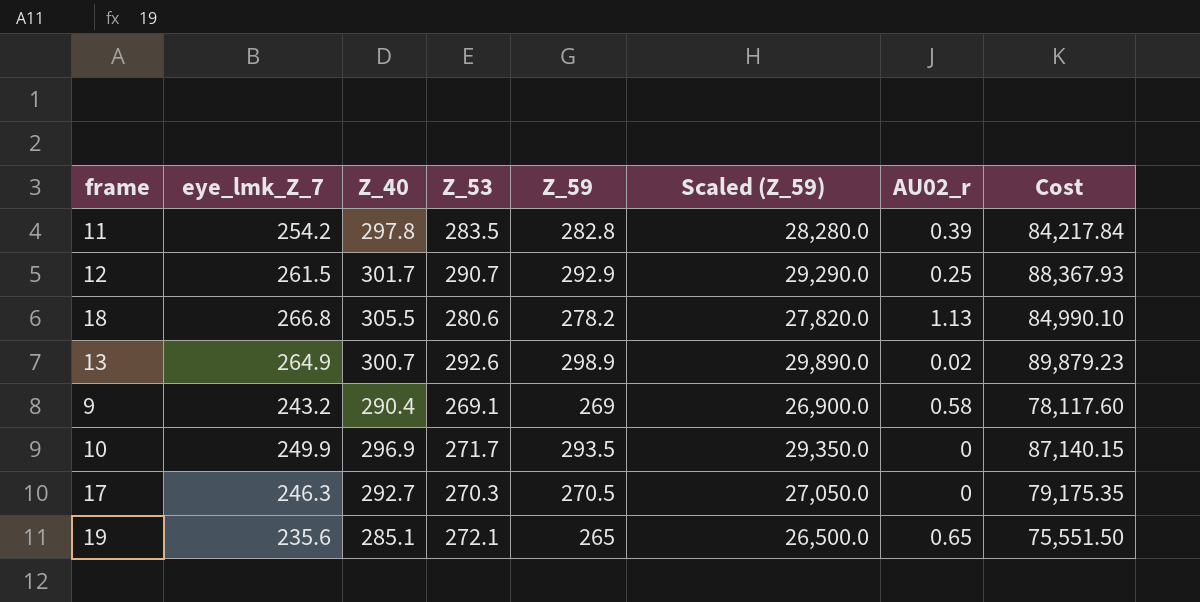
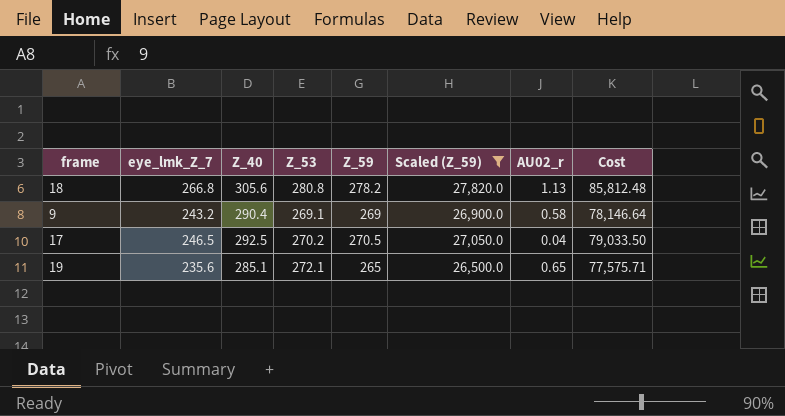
filter: none -> Scaled (Z_59) <= 27,820.0
column Cost | formula: [Z_40] * [Z_59] -> [Z_40] * [Z_53]
18 | Z_40: 305.5 -> 305.6
18 | Z_53: 280.6 -> 280.8
17 | eye_lmk_Z_7: 246.3 -> 246.5
17 | Z_40: 292.7 -> 292.5
17 | Z_53: 270.3 -> 270.2
17 | AU02_r: 0 -> 0.04

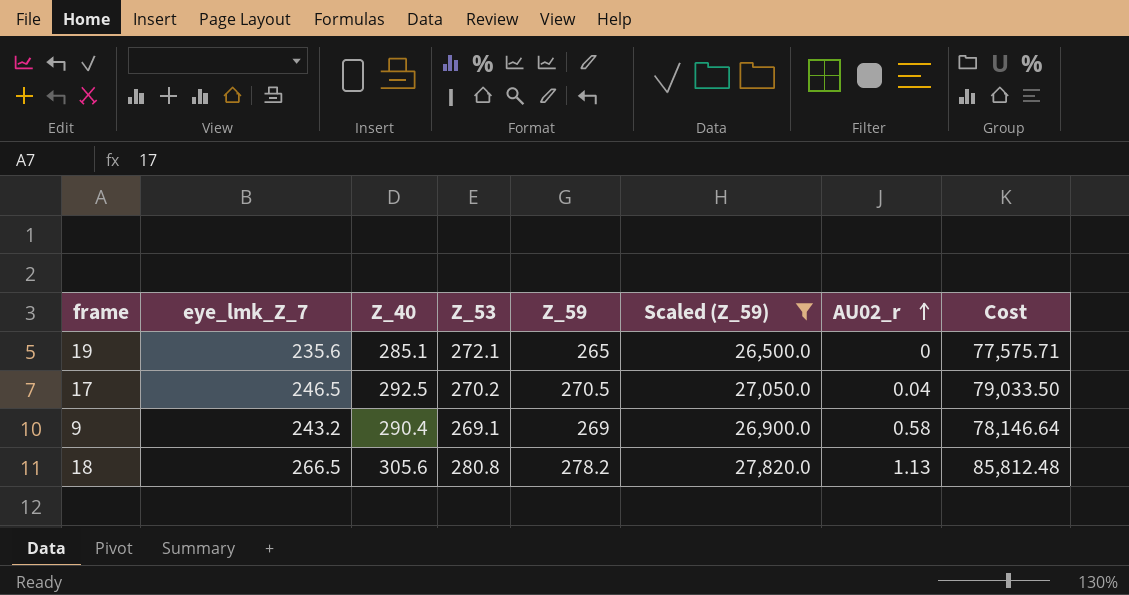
row order: none -> AU02_r ascending
19 | AU02_r: 0.65 -> 0
18 | eye_lmk_Z_7: 266.8 -> 266.5

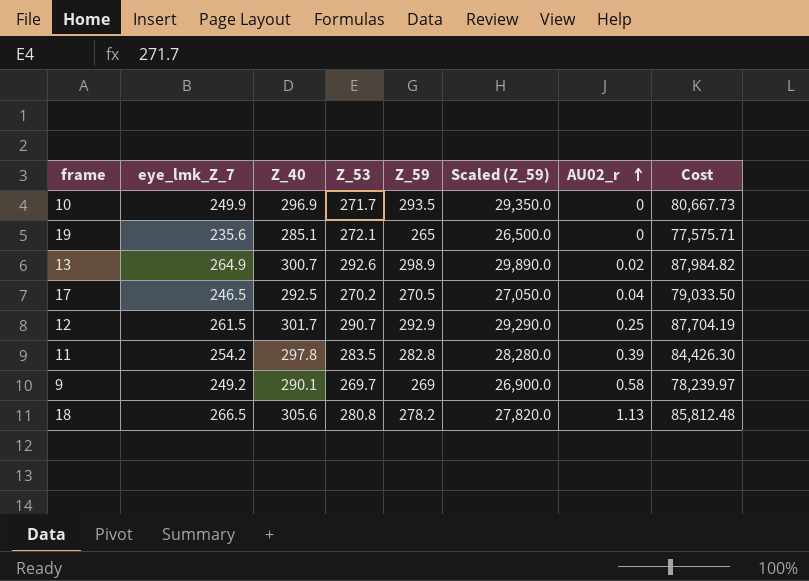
filter: Scaled (Z_59) <= 27,820.0 -> none
9 | eye_lmk_Z_7: 243.2 -> 249.2
9 | Z_40: 290.4 -> 290.1
9 | Z_53: 269.1 -> 269.7
9 | Cost: 78,146.64 -> 78,239.97

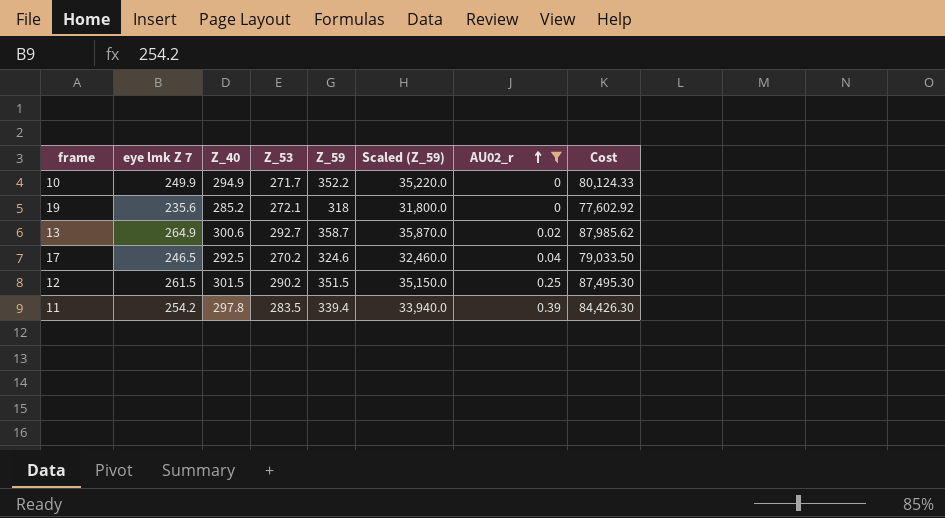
filter: none -> AU02_r <= 0.39
column name: eye_lmk_Z_7 -> eye lmk Z 7
10 | Z_40: 296.9 -> 294.9
10 | Z_59: 293.5 -> 352.2
10 | Scaled (Z_59): 29,350.0 -> 35,220.0
10 | Cost: 80,667.73 -> 80,124.33
19 | Z_40: 285.1 -> 285.2
19 | Z_59: 265 -> 318
19 | Scaled (Z_59): 26,500.0 -> 31,800.0
19 | Cost: 77,575.71 -> 77,602.92
13 | Z_40: 300.7 -> 300.6
13 | Z_53: 292.6 -> 292.7
13 | Z_59: 298.9 -> 358.7
13 | Scaled (Z_59): 29,890.0 -> 35,870.0
13 | Cost: 87,984.82 -> 87,985.62
17 | Z_59: 270.5 -> 324.6
17 | Scaled (Z_59): 27,050.0 -> 32,460.0
12 | Z_40: 301.7 -> 301.5
12 | Z_53: 290.7 -> 290.2
12 | Z_59: 292.9 -> 351.5
12 | Scaled (Z_59): 29,290.0 -> 35,150.0
12 | Cost: 87,704.19 -> 87,495.30
11 | Z_59: 282.8 -> 339.4
11 | Scaled (Z_59): 28,280.0 -> 33,940.0

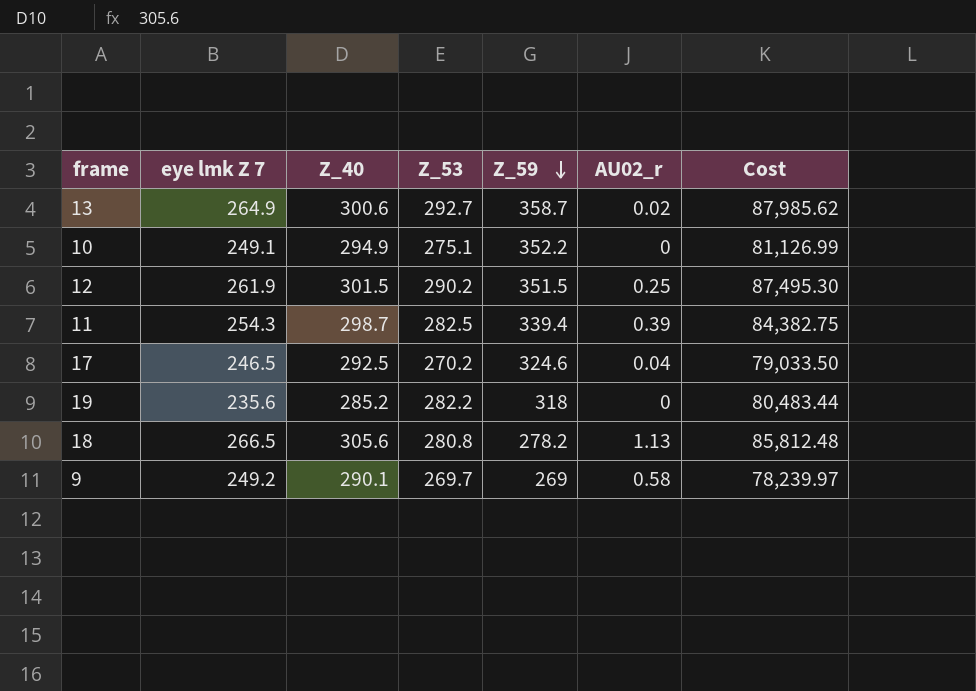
filter: AU02_r <= 0.39 -> none
row order: AU02_r ascending -> Z_59 descending
column Scaled (Z_59) | formula: [Z_59] * 100 -> none
10 | eye lmk Z 7: 249.9 -> 249.1
10 | Z_53: 271.7 -> 275.1
10 | Cost: 80,124.33 -> 81,126.99
12 | eye lmk Z 7: 261.5 -> 261.9
11 | eye lmk Z 7: 254.2 -> 254.3
11 | Z_40: 297.8 -> 298.7
11 | Z_53: 283.5 -> 282.5
11 | Cost: 84,426.30 -> 84,382.75
19 | Z_53: 272.1 -> 282.2
19 | Cost: 77,602.92 -> 80,483.44

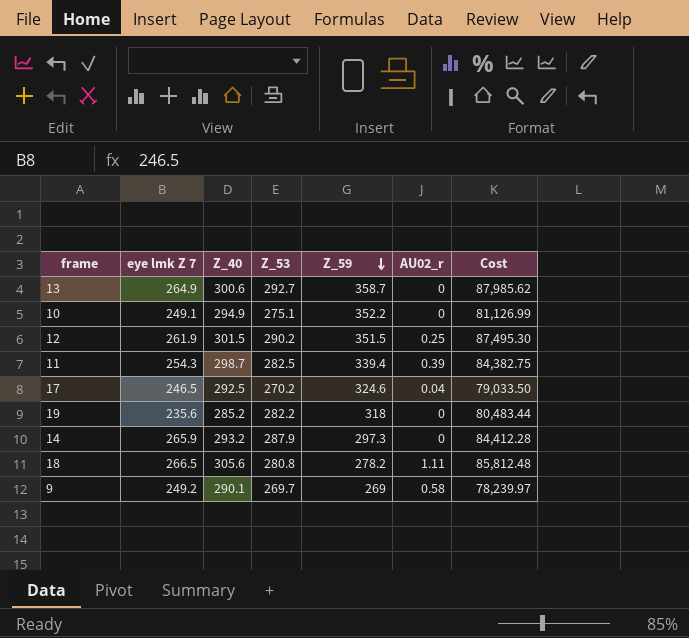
13 | AU02_r: 0.02 -> 0
row 14: none -> 265.9 | 293.2 | 287.9 | 297.3 | 0 | 84,412.28
18 | AU02_r: 1.13 -> 1.11

